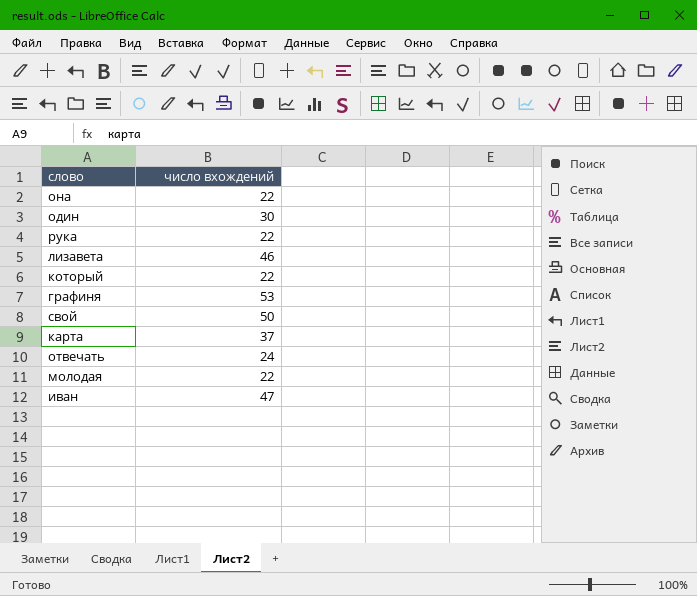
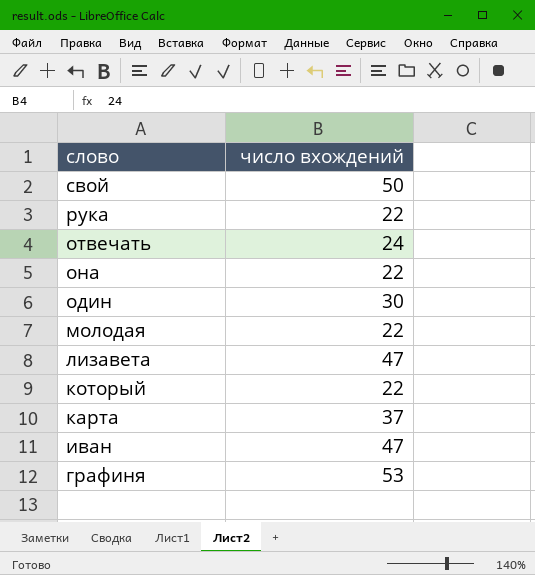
row order: none -> слово descending
лизавета | число вхождений: 46 -> 47

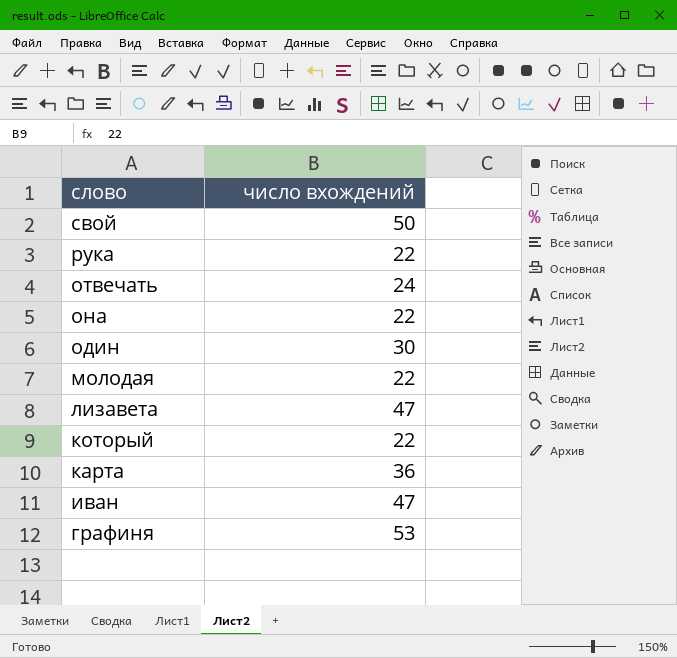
карта | число вхождений: 37 -> 36

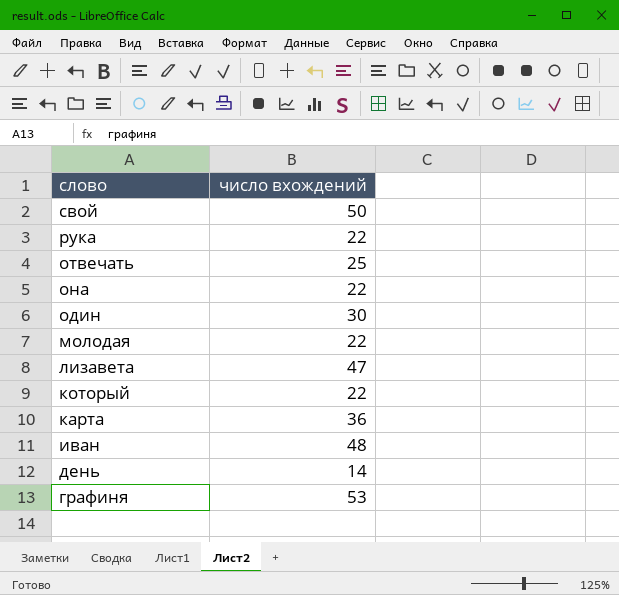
отвечать | число вхождений: 24 -> 25
иван | число вхождений: 47 -> 48
row день: none -> 14

